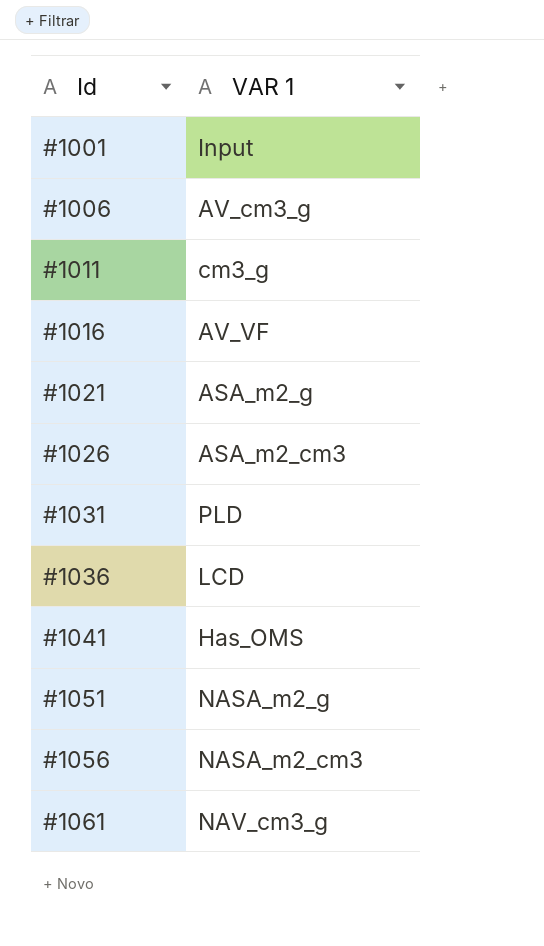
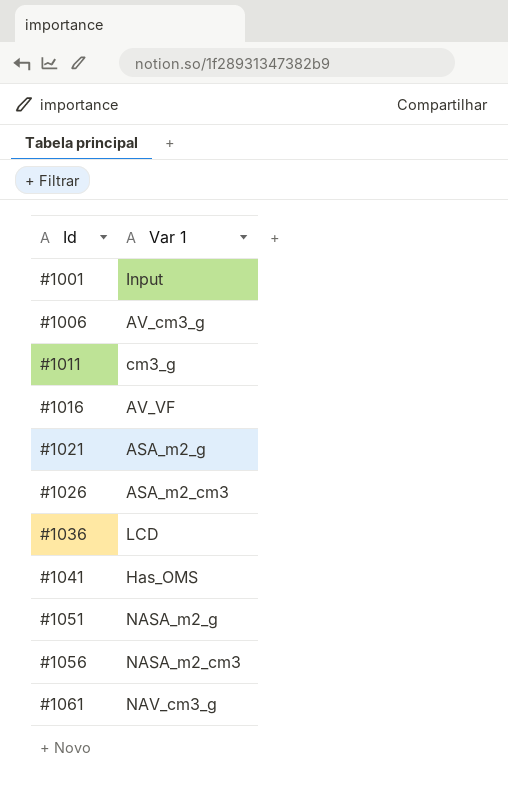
column name: VAR 1 -> Var 1
row #1031: PLD -> none

